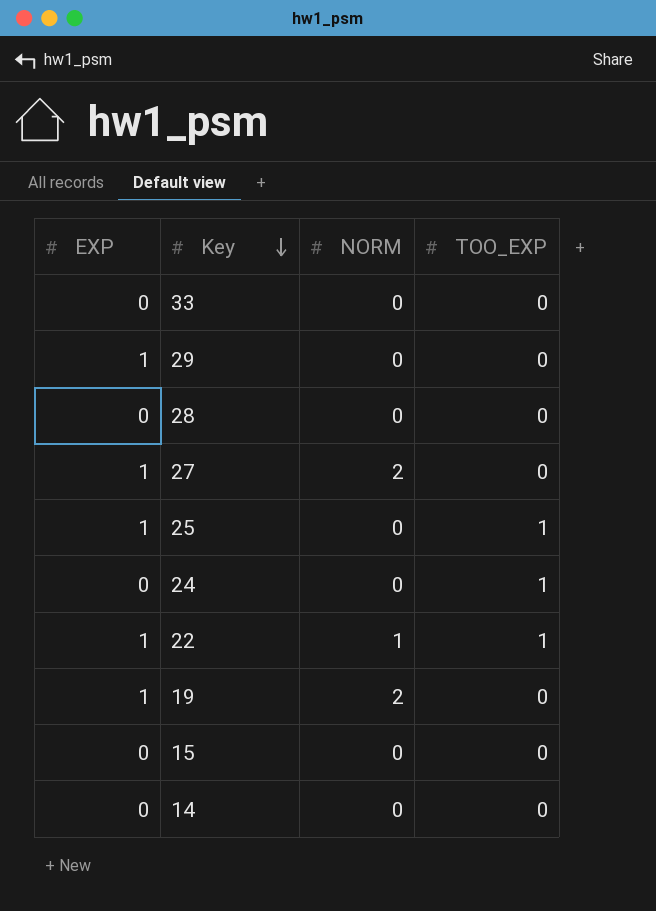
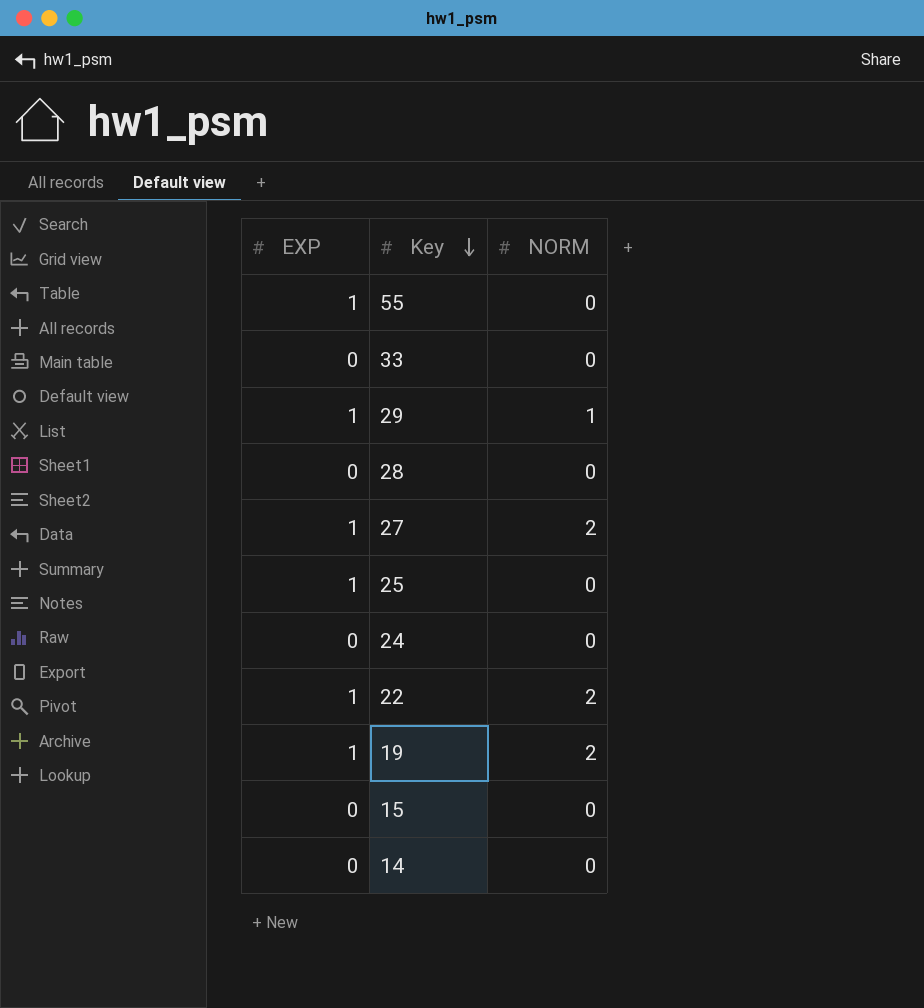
column TOO_EXP | position: 4 -> none
row 55: none -> 1 | 0
29 | NORM: 0 -> 1
22 | NORM: 1 -> 2

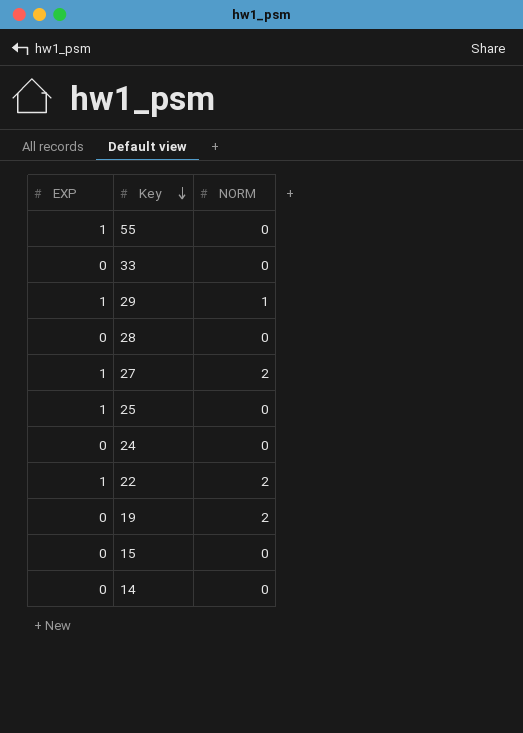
19 | EXP: 1 -> 0

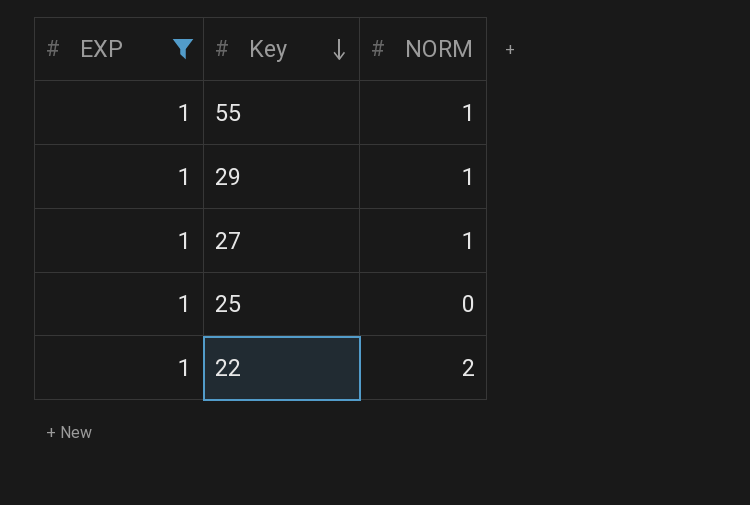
filter: none -> EXP = 1
55 | NORM: 0 -> 1
27 | NORM: 2 -> 1

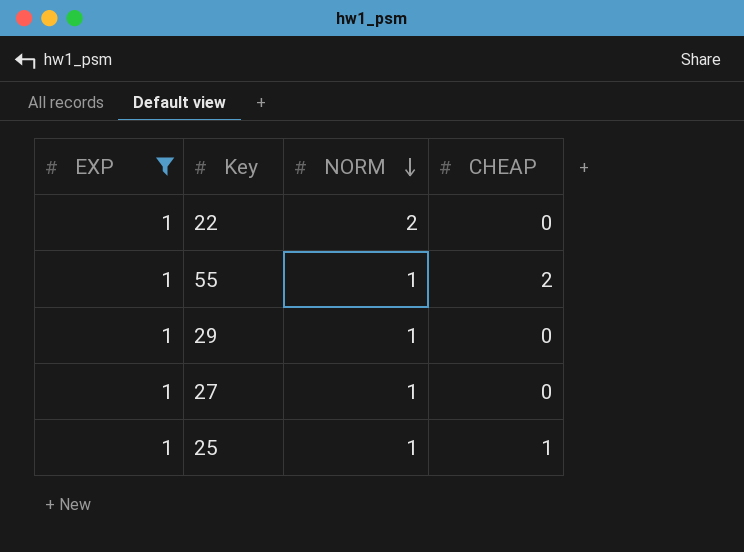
row order: Key descending -> NORM descending
column CHEAP | position: none -> 4
25 | NORM: 0 -> 1

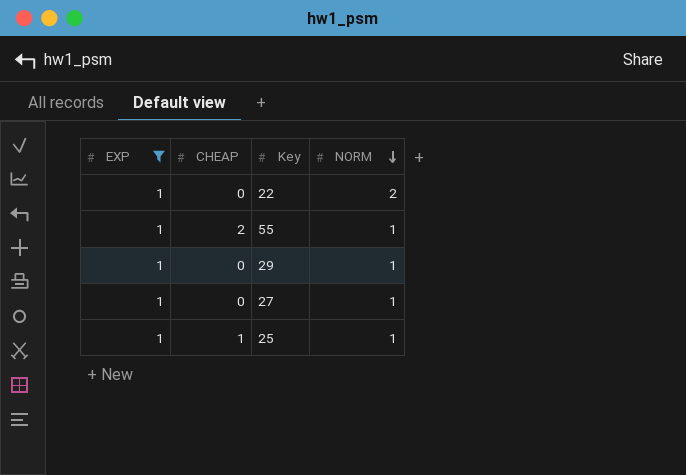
column CHEAP | position: 4 -> 2

